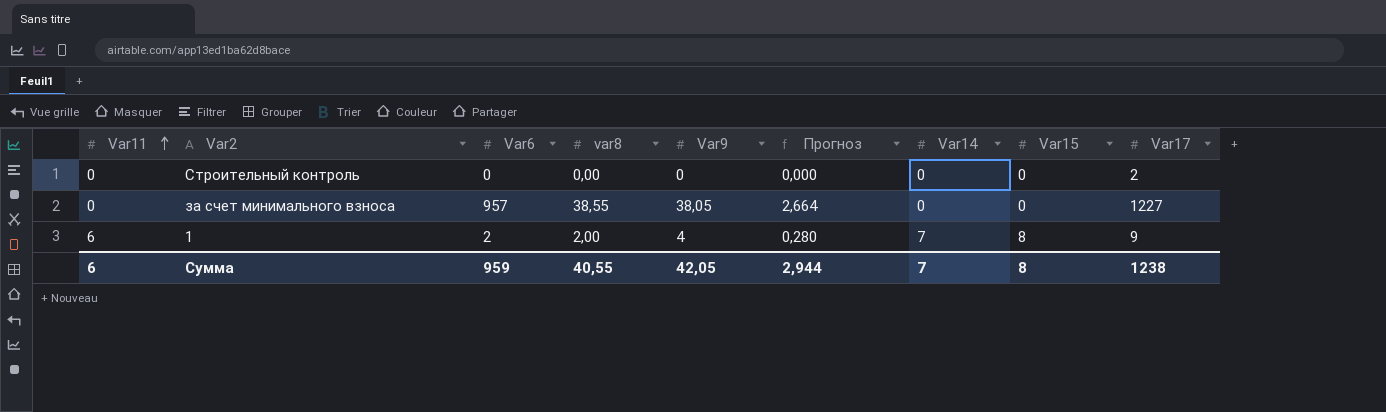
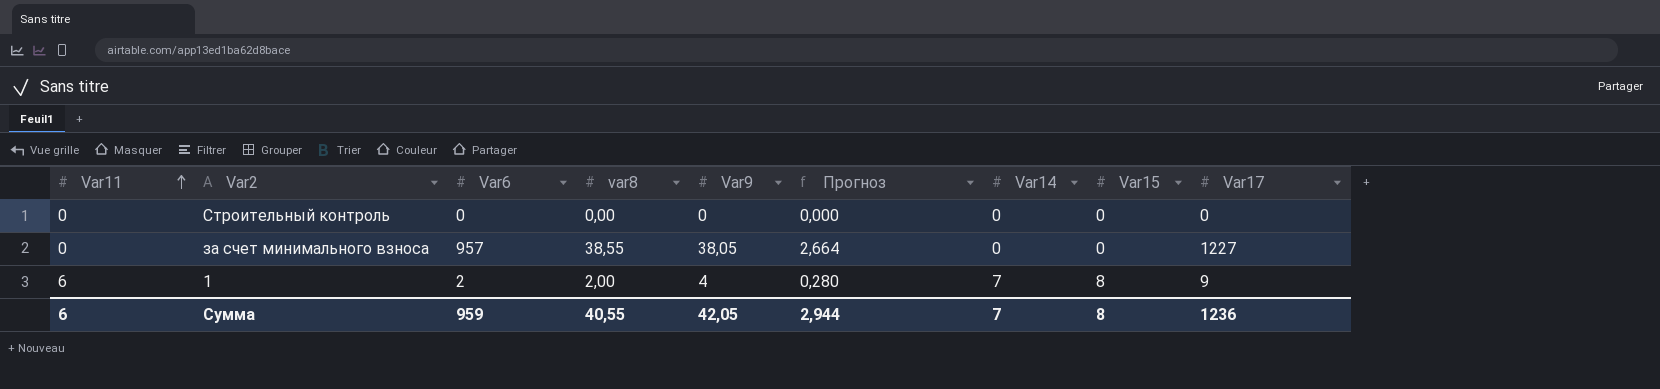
Строительный контроль | Var17: 2 -> 0
Сумма | Var17: 1238 -> 1236

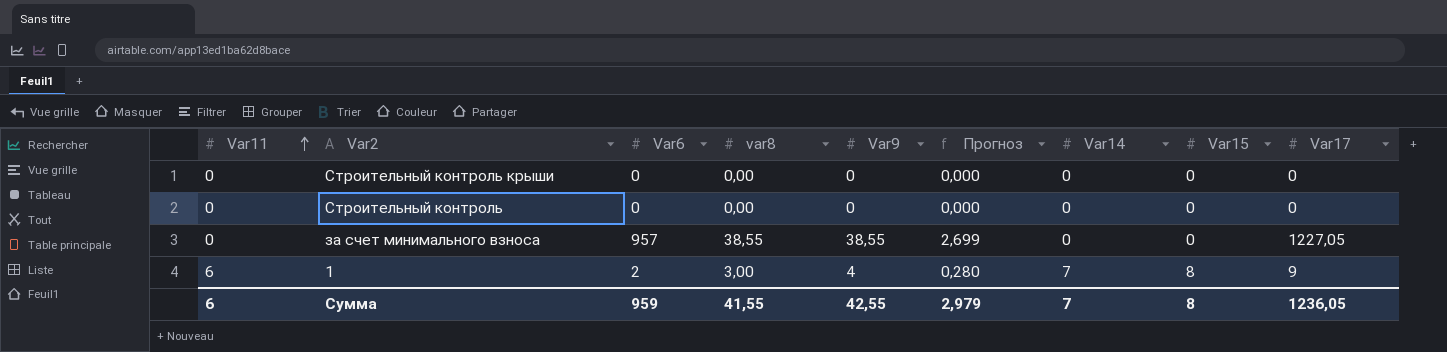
row Строительный контроль крыши: none -> 0 | 0 | 0,00 | 0 | 0,000 | 0 | 0 | 0
за счет минимального взноса | Var9: 38,05 -> 38,55
за счет минимального взноса | Прогноз: 2,664 -> 2,699
за счет минимального взноса | Var17: 1227 -> 1227,05
1 | var8: 2,00 -> 3,00
Сумма | var8: 40,55 -> 41,55
Сумма | Var9: 42,05 -> 42,55
Сумма | Прогноз: 2,944 -> 2,979
Сумма | Var17: 1236 -> 1236,05

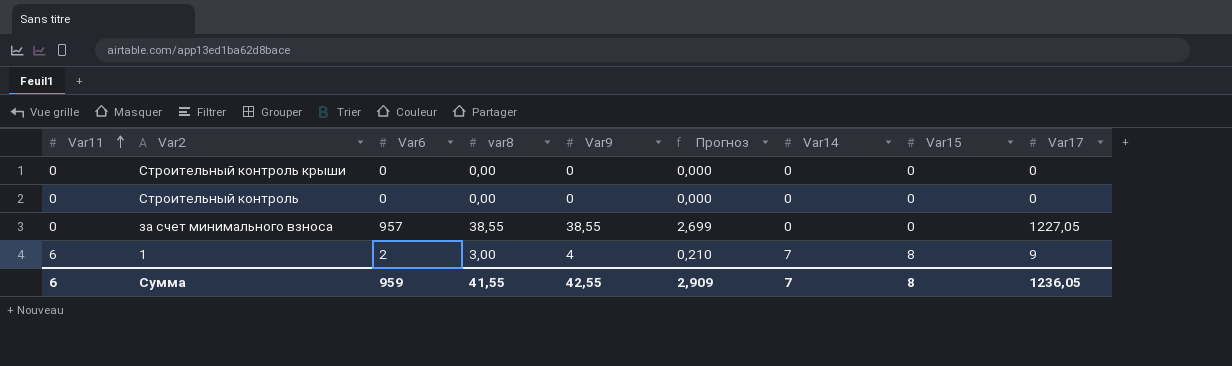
column Прогноз | formula: [Var9] * 0,07 -> [var8] * 0,07
Сумма | Прогноз: 2,979 -> 2,909

